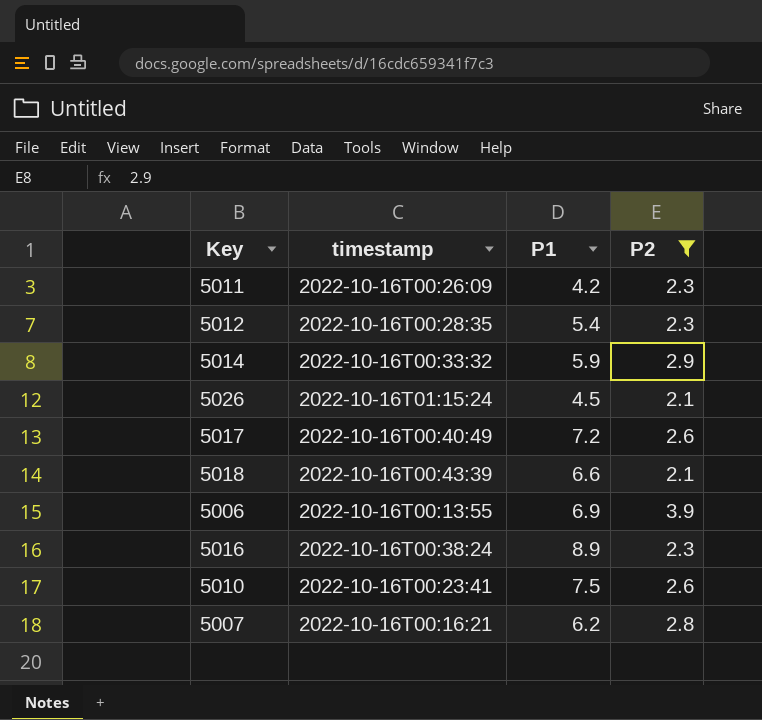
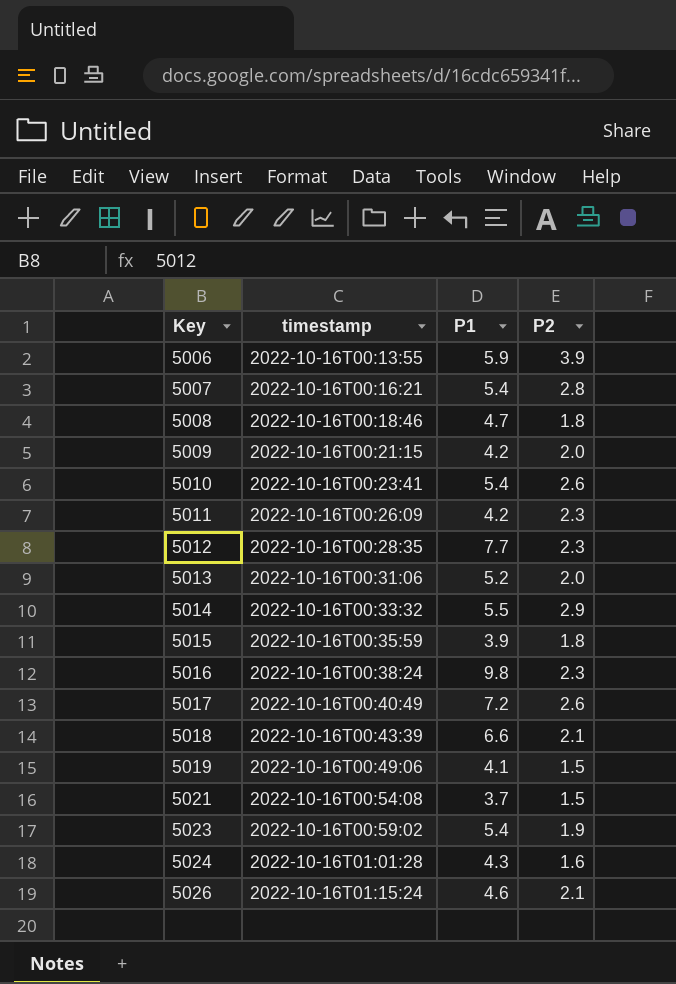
filter: P2 >= 2.1 -> none
row order: none -> Key ascending
5006 | P1: 6.9 -> 5.9
5007 | P1: 6.2 -> 5.4
5010 | P1: 7.5 -> 5.4
5012 | P1: 5.4 -> 7.7
5014 | P1: 5.9 -> 5.5
5016 | P1: 8.9 -> 9.8
5026 | P1: 4.5 -> 4.6

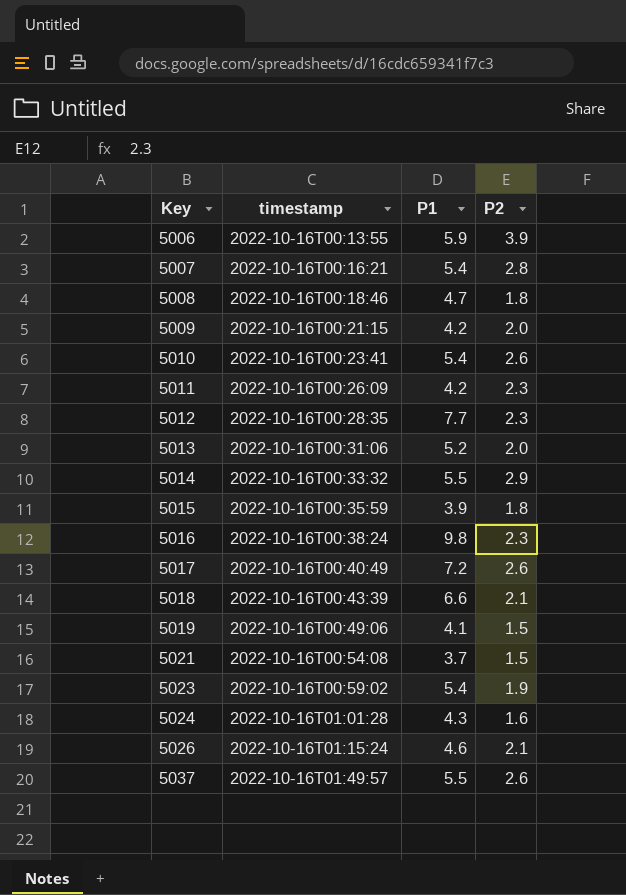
row 5037: none -> 2022-10-16T01:49:57 | 5.5 | 2.6

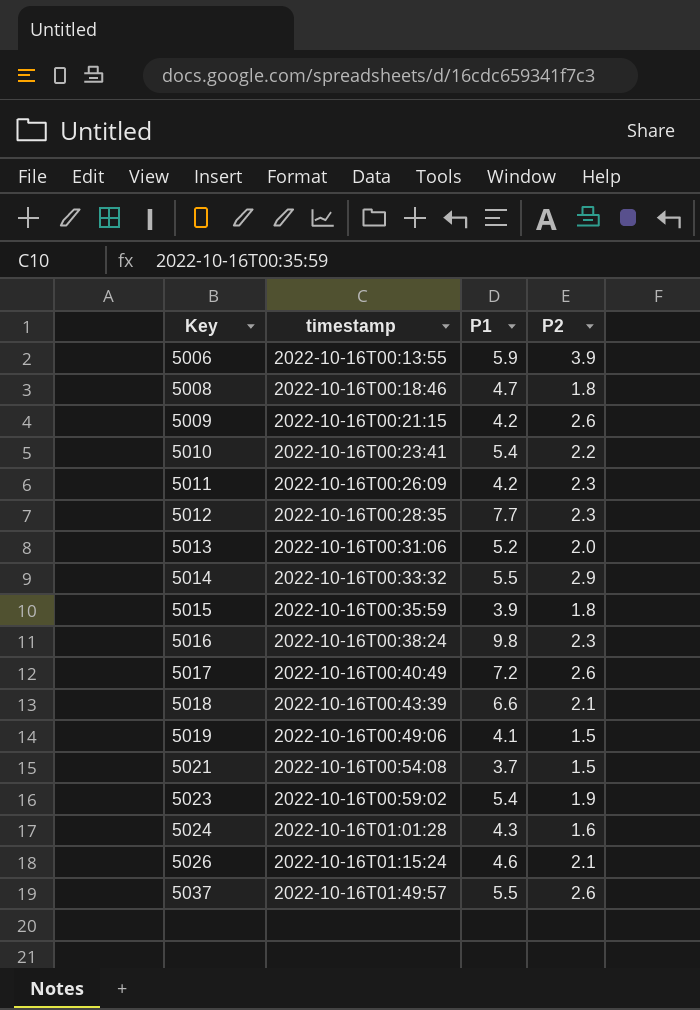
row 5007: 2022-10-16T00:16:21 | 5.4 | 2.8 -> none
5009 | P2: 2.0 -> 2.6
5010 | P2: 2.6 -> 2.2

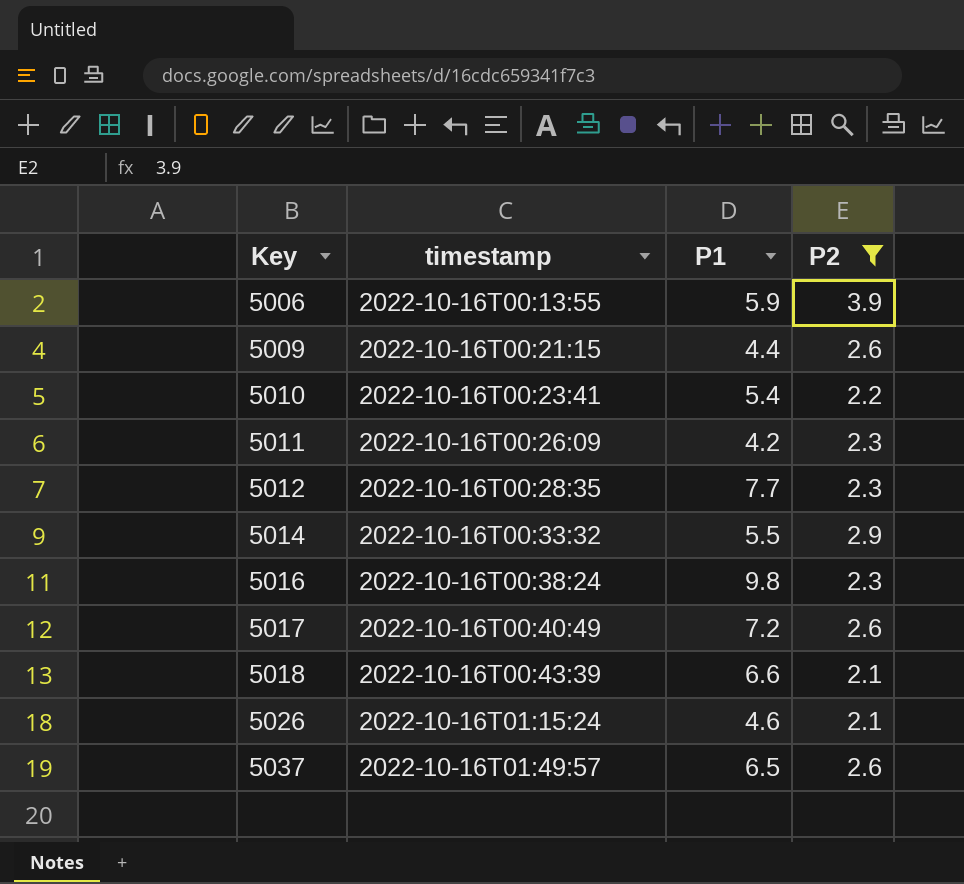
filter: none -> P2 >= 2.1
5009 | P1: 4.2 -> 4.4
5037 | P1: 5.5 -> 6.5

